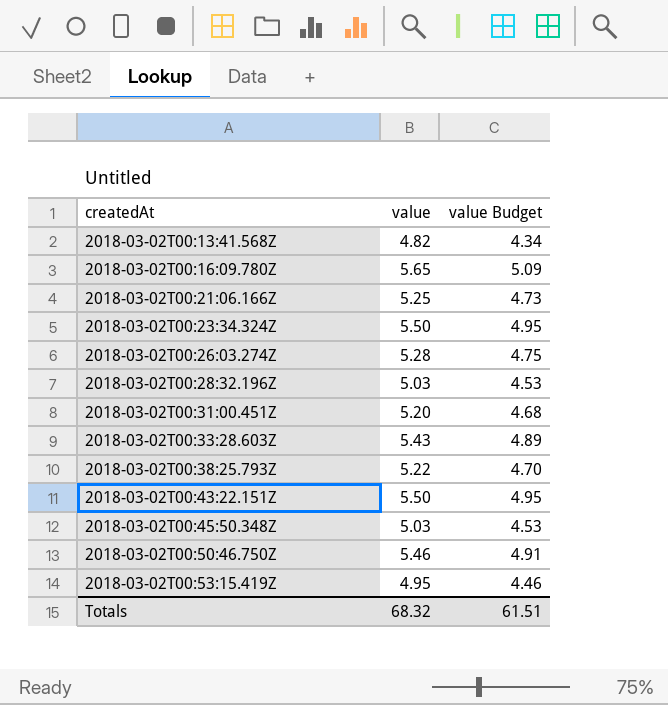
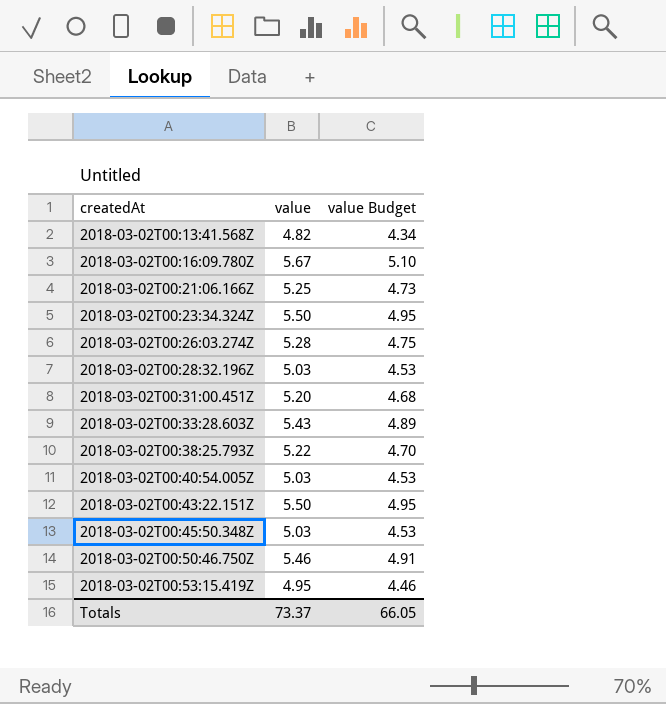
2018-03-02T00:16:09.780Z | value: 5.65 -> 5.67
2018-03-02T00:16:09.780Z | value Budget: 5.09 -> 5.10
row 2018-03-02T00:40:54.005Z: none -> 5.03 | 4.53
Totals | value: 68.32 -> 73.37
Totals | value Budget: 61.51 -> 66.05

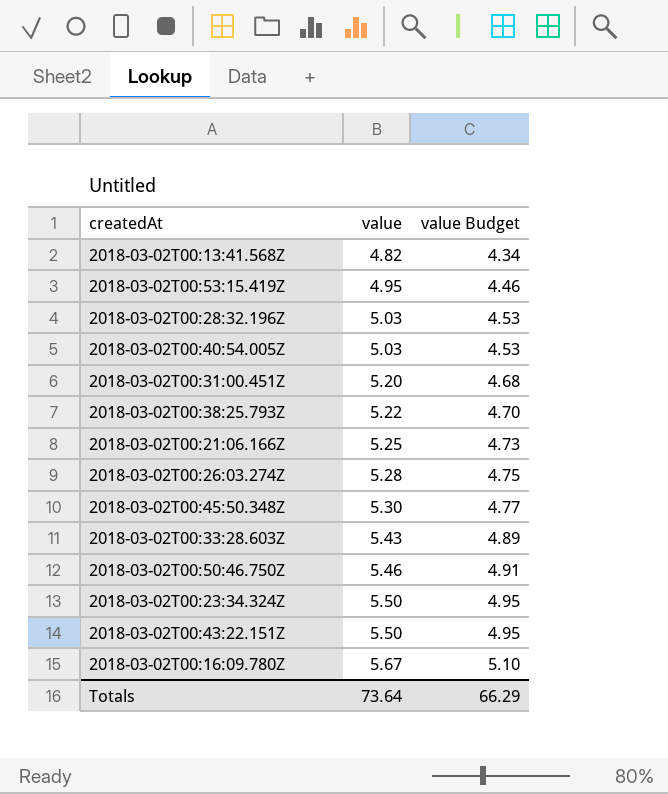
row order: createdAt ascending -> value ascending
2018-03-02T00:45:50.348Z | value: 5.03 -> 5.30
2018-03-02T00:45:50.348Z | value Budget: 4.53 -> 4.77
Totals | value: 73.37 -> 73.64
Totals | value Budget: 66.05 -> 66.29

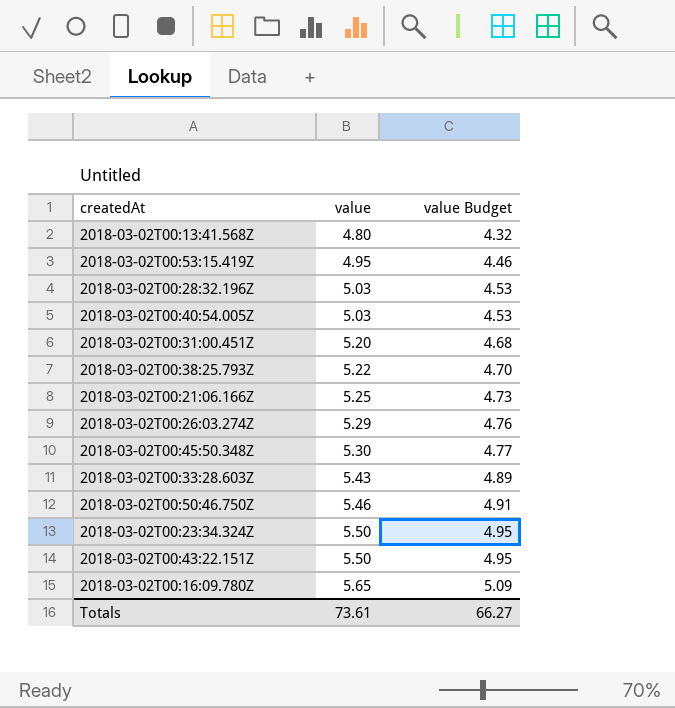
2018-03-02T00:13:41.568Z | value: 4.82 -> 4.80
2018-03-02T00:13:41.568Z | value Budget: 4.34 -> 4.32
2018-03-02T00:26:03.274Z | value: 5.28 -> 5.29
2018-03-02T00:26:03.274Z | value Budget: 4.75 -> 4.76
2018-03-02T00:16:09.780Z | value: 5.67 -> 5.65
2018-03-02T00:16:09.780Z | value Budget: 5.10 -> 5.09
Totals | value: 73.64 -> 73.61
Totals | value Budget: 66.29 -> 66.27

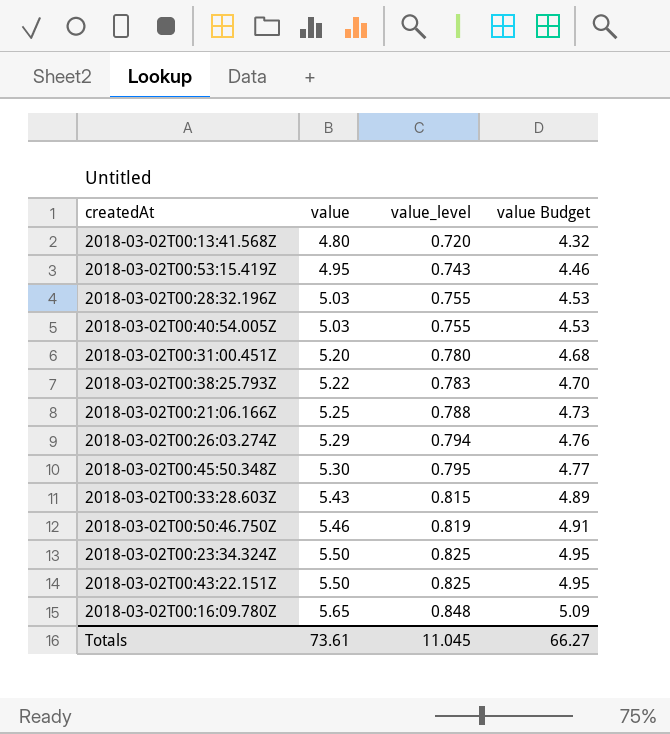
column value_level | formula: none -> [value] * 0.15

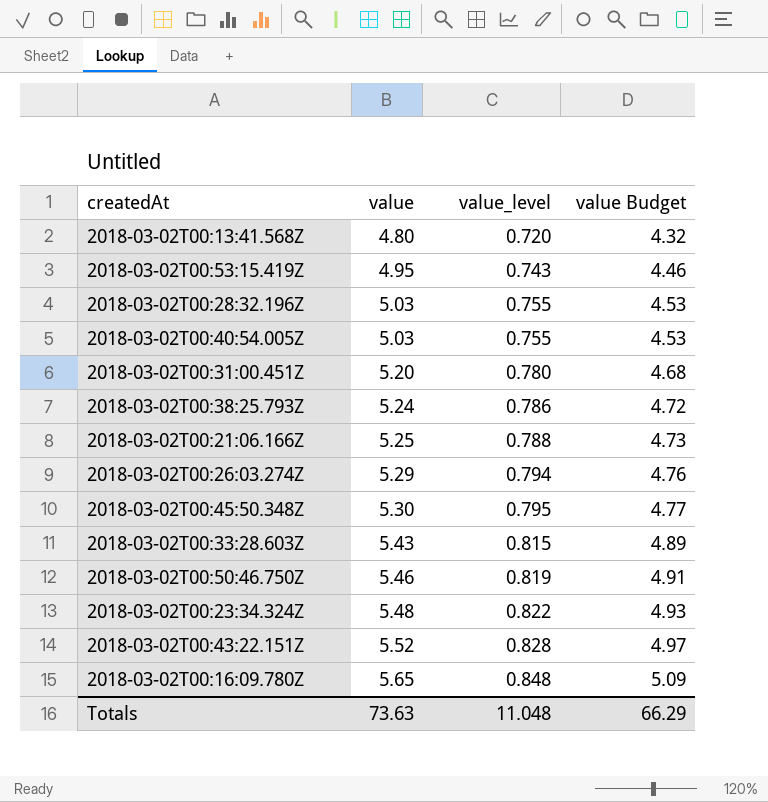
2018-03-02T00:38:25.793Z | value: 5.22 -> 5.24
2018-03-02T00:38:25.793Z | value_level: 0.783 -> 0.786
2018-03-02T00:38:25.793Z | value Budget: 4.70 -> 4.72
2018-03-02T00:23:34.324Z | value: 5.50 -> 5.48
2018-03-02T00:23:34.324Z | value_level: 0.825 -> 0.822
2018-03-02T00:23:34.324Z | value Budget: 4.95 -> 4.93
2018-03-02T00:43:22.151Z | value: 5.50 -> 5.52
2018-03-02T00:43:22.151Z | value_level: 0.825 -> 0.828
2018-03-02T00:43:22.151Z | value Budget: 4.95 -> 4.97
Totals | value: 73.61 -> 73.63
Totals | value_level: 11.045 -> 11.048
Totals | value Budget: 66.27 -> 66.29

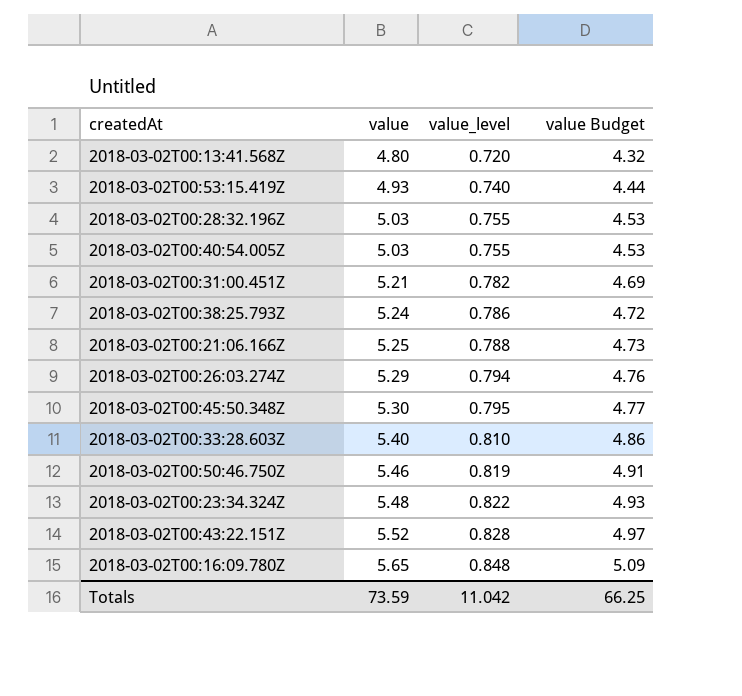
2018-03-02T00:53:15.419Z | value: 4.95 -> 4.93
2018-03-02T00:53:15.419Z | value_level: 0.743 -> 0.740
2018-03-02T00:53:15.419Z | value Budget: 4.46 -> 4.44
2018-03-02T00:31:00.451Z | value: 5.20 -> 5.21
2018-03-02T00:31:00.451Z | value_level: 0.780 -> 0.782
2018-03-02T00:31:00.451Z | value Budget: 4.68 -> 4.69
2018-03-02T00:33:28.603Z | value: 5.43 -> 5.40
2018-03-02T00:33:28.603Z | value_level: 0.815 -> 0.810
2018-03-02T00:33:28.603Z | value Budget: 4.89 -> 4.86
Totals | value: 73.63 -> 73.59
Totals | value_level: 11.048 -> 11.042
Totals | value Budget: 66.29 -> 66.25

